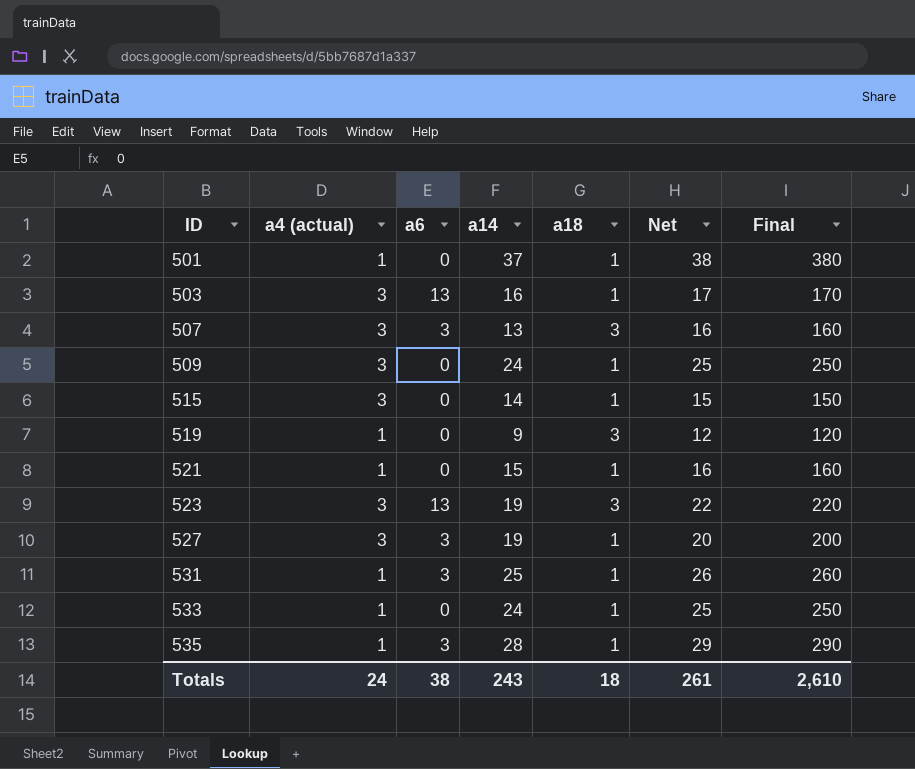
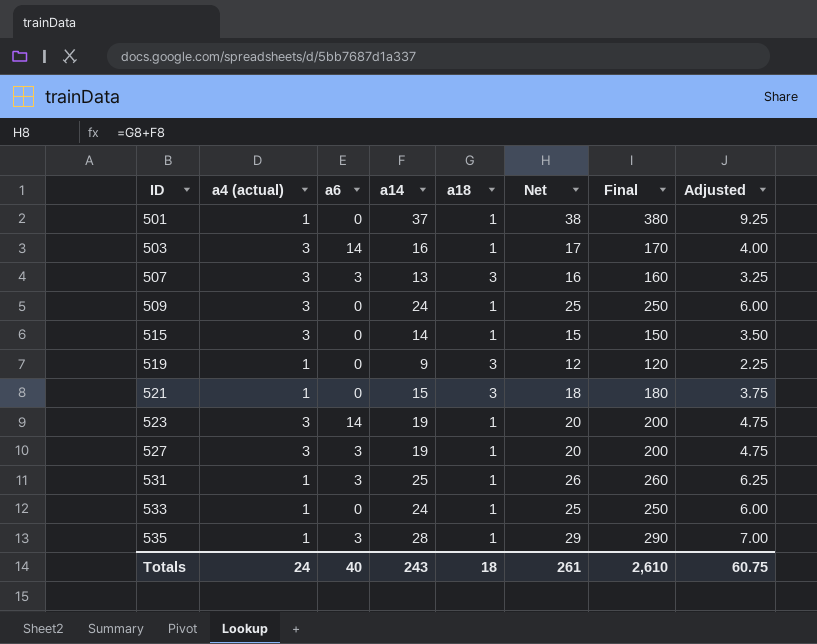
column Adjusted | formula: none -> [a14] * 0.25
503 | a6: 13 -> 14
521 | a18: 1 -> 3
521 | Net: 16 -> 18
521 | Final: 160 -> 180
523 | a6: 13 -> 14
523 | a18: 3 -> 1
523 | Net: 22 -> 20
523 | Final: 220 -> 200
Totals | a6: 38 -> 40

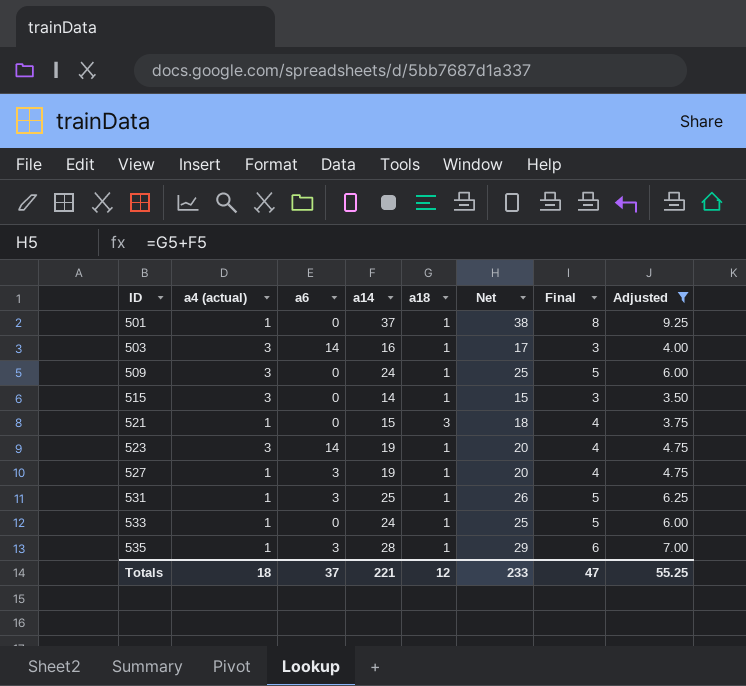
filter: none -> Adjusted >= 3.50
column Final | formula: [Net] * 10 -> [Net] * 0.2
527 | a4 (actual): 3 -> 1
Totals | a4 (actual): 24 -> 18
Totals | a6: 40 -> 37
Totals | a14: 243 -> 221
Totals | a18: 18 -> 12
Totals | Net: 261 -> 233
Totals | Final: 2,610 -> 47
Totals | Adjusted: 60.75 -> 55.25

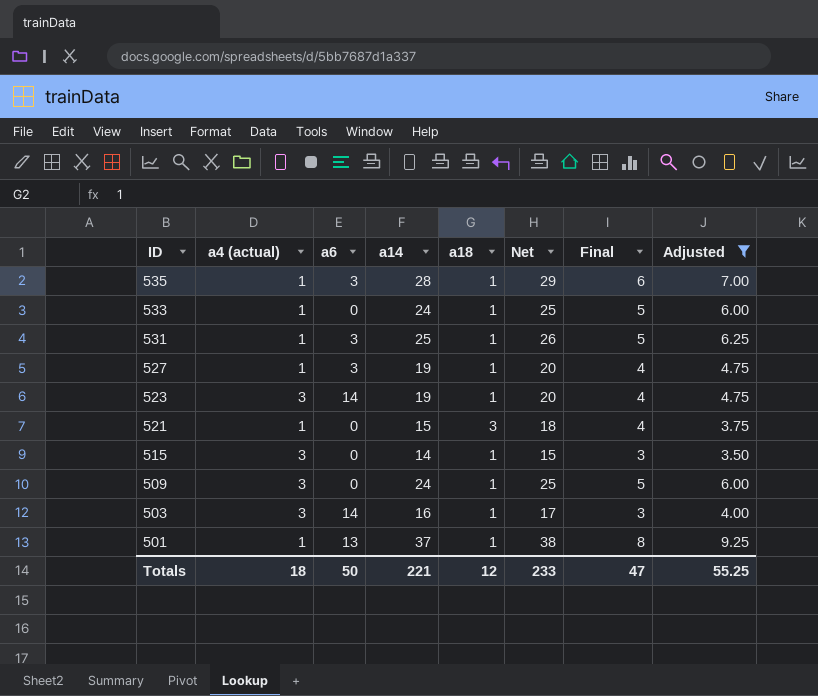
row order: ID ascending -> ID descending
501 | a6: 0 -> 13
Totals | a6: 37 -> 50

